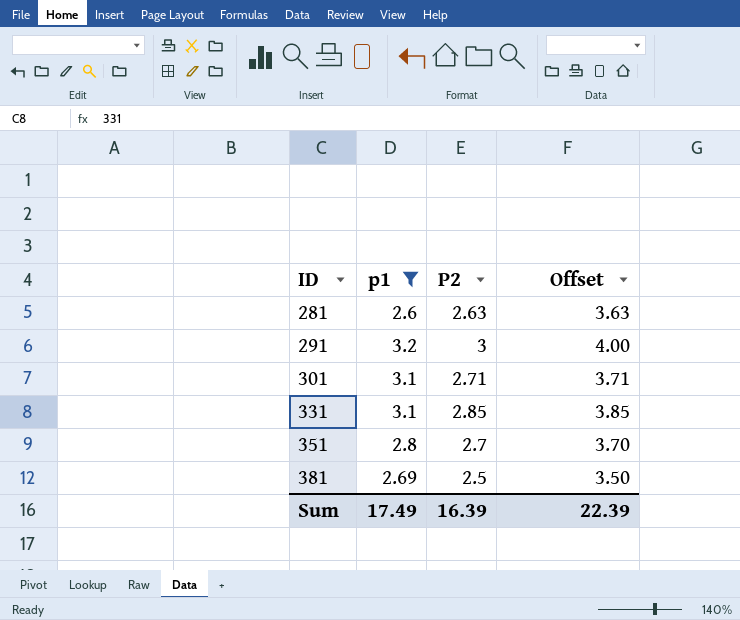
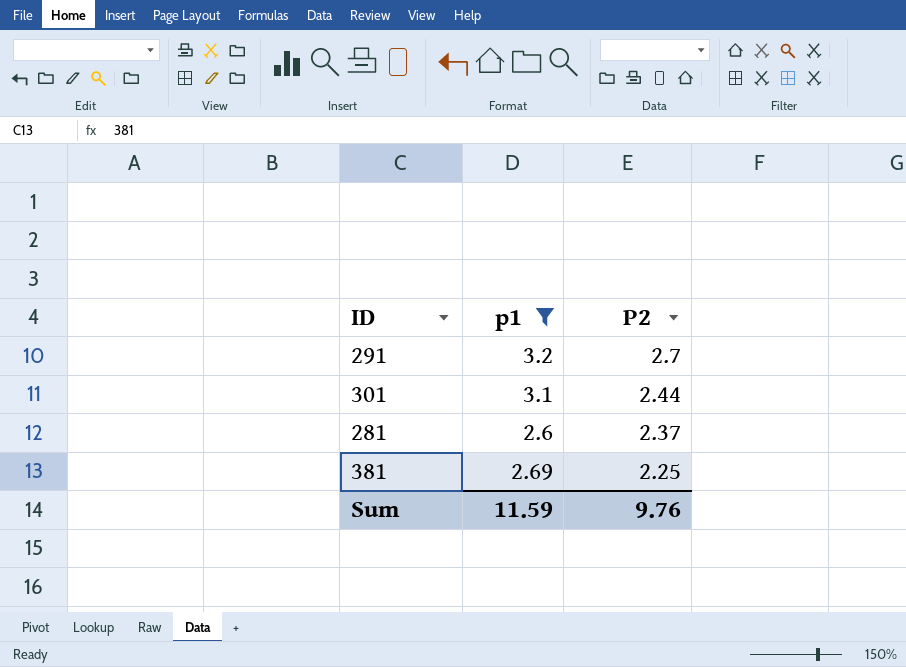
row order: ID ascending -> P2 descending
column Offset | formula: [P2] + 1 -> none
row 331: 3.1 | 2.85 | 3.85 -> none
row 351: 2.8 | 2.7 | 3.70 -> none
291 | P2: 3 -> 2.7
301 | P2: 2.71 -> 2.44
281 | P2: 2.63 -> 2.37
381 | P2: 2.5 -> 2.25
Sum | p1: 17.49 -> 11.59
Sum | P2: 16.39 -> 9.76

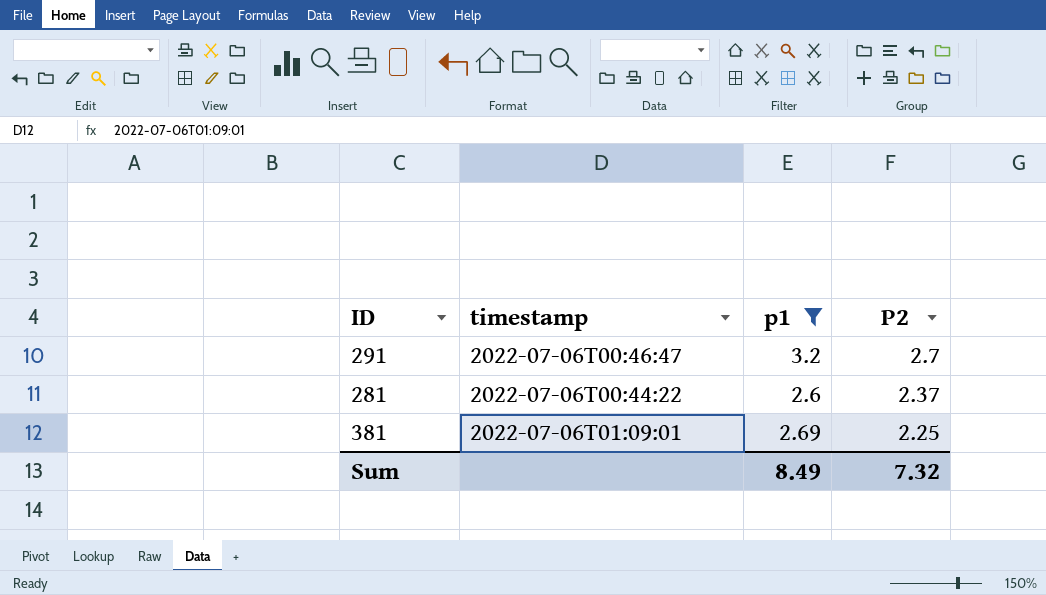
column timestamp | position: none -> 2
row 301: 3.1 | 2.44 -> none
Sum | p1: 11.59 -> 8.49
Sum | P2: 9.76 -> 7.32

